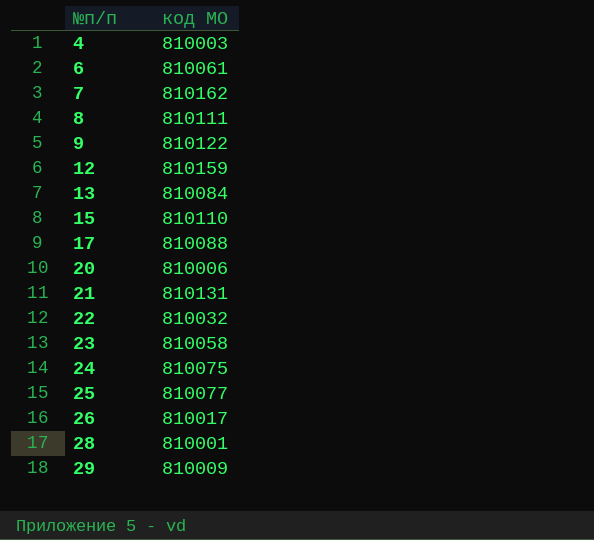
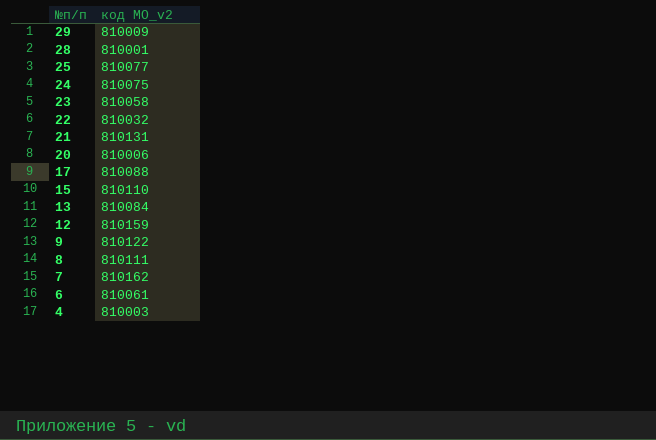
row order: №п/п ascending -> №п/п descending
column name: код МО -> код МО_v2
row 26: 810017 -> none

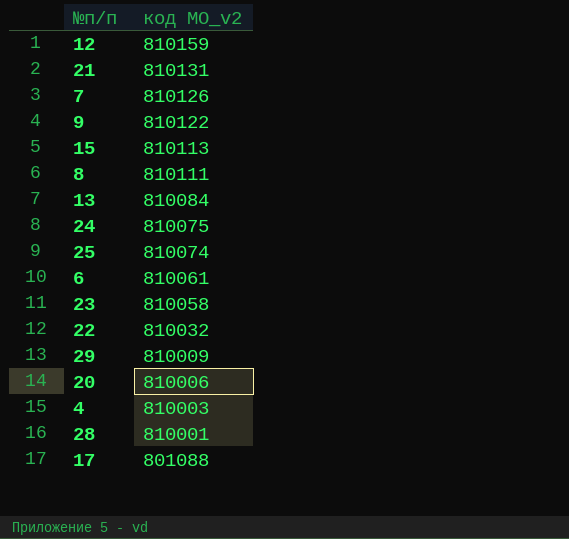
row order: №п/п descending -> код МО_v2 descending
7 | код МО_v2: 810162 -> 810126
15 | код МО_v2: 810110 -> 810113
25 | код МО_v2: 810077 -> 810074
17 | код МО_v2: 810088 -> 801088

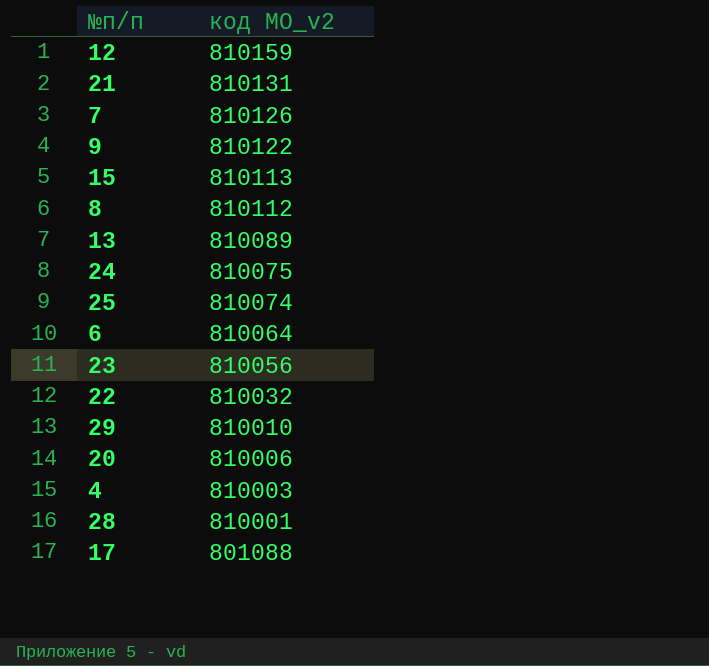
8 | код МО_v2: 810111 -> 810112
13 | код МО_v2: 810084 -> 810089
6 | код МО_v2: 810061 -> 810064
23 | код МО_v2: 810058 -> 810056
29 | код МО_v2: 810009 -> 810010

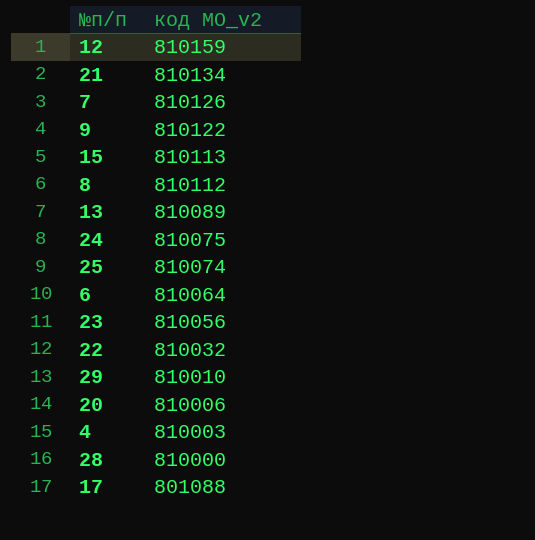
21 | код МО_v2: 810131 -> 810134
28 | код МО_v2: 810001 -> 810000

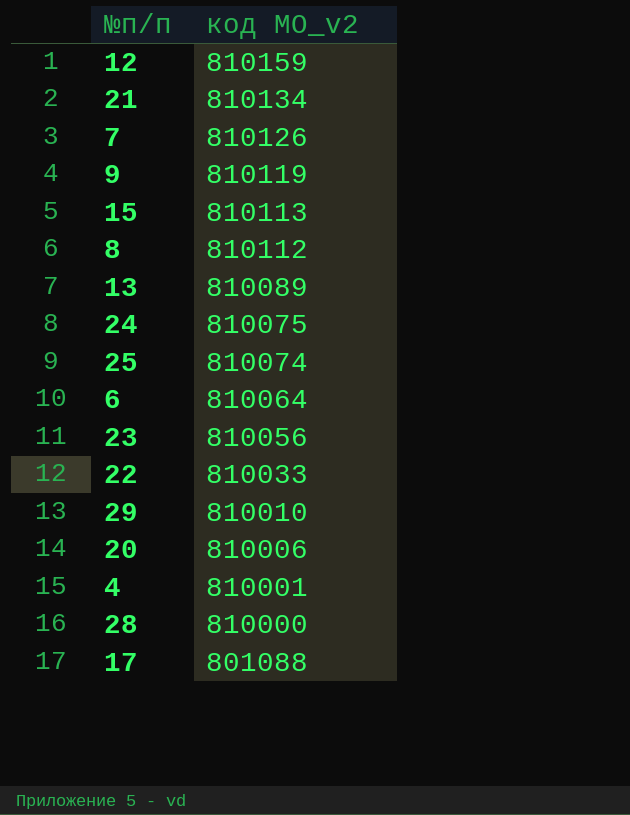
9 | код МО_v2: 810122 -> 810119
22 | код МО_v2: 810032 -> 810033
4 | код МО_v2: 810003 -> 810001

